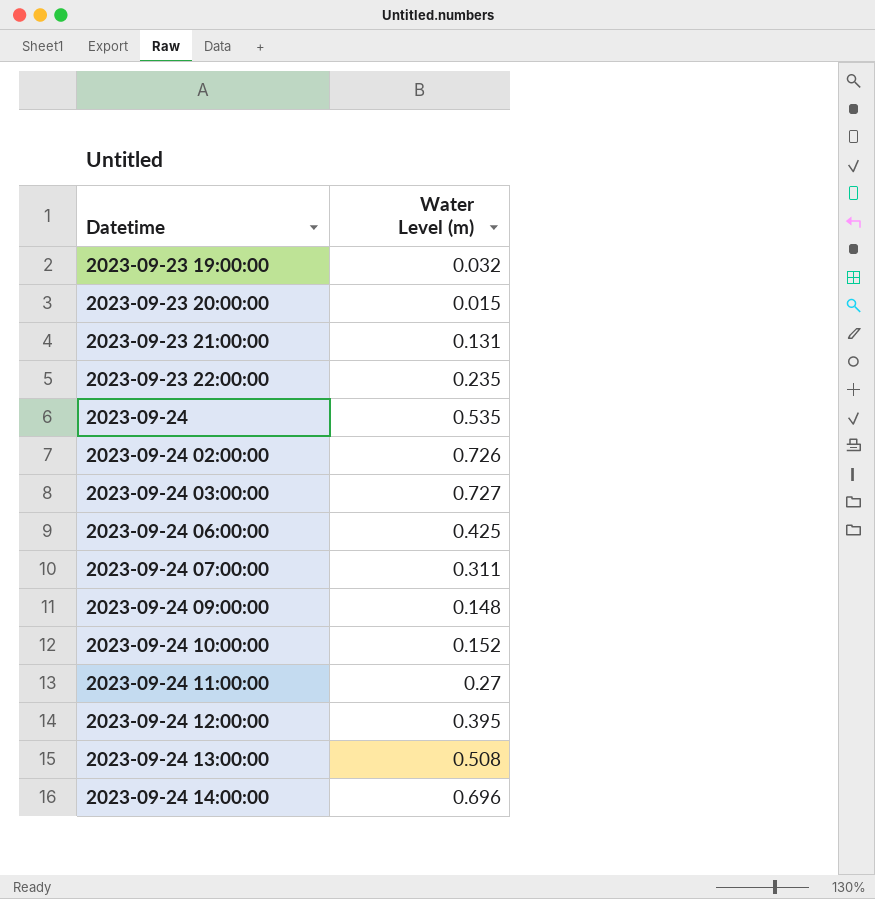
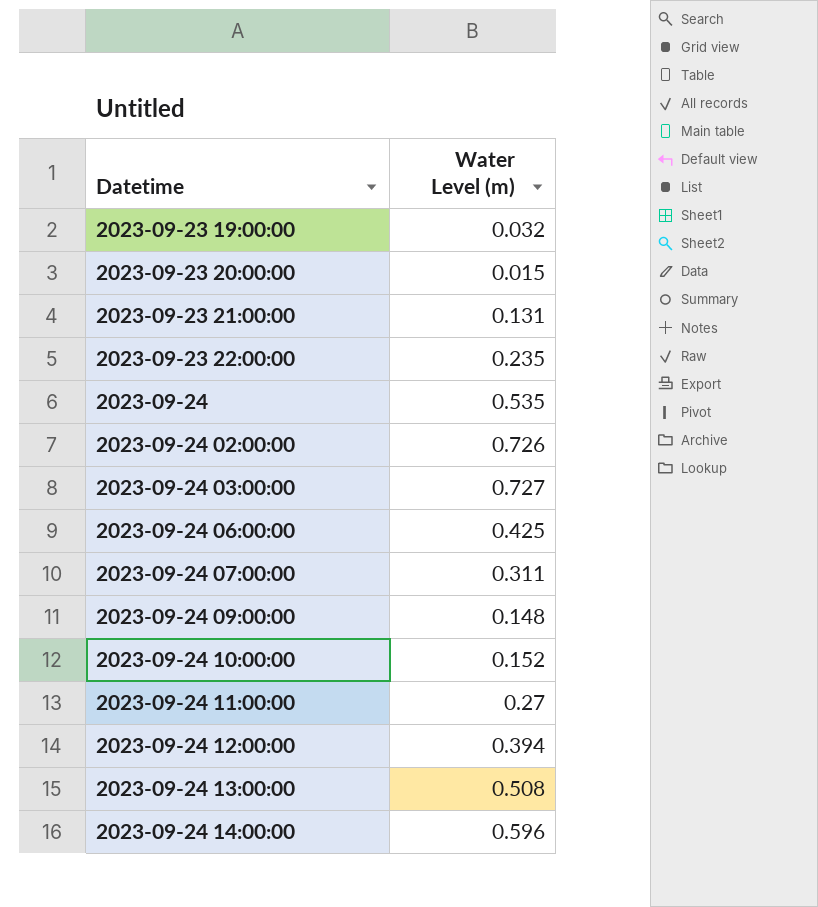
2023-09-24 12:00:00 | Water Level (m): 0.395 -> 0.394
2023-09-24 14:00:00 | Water Level (m): 0.696 -> 0.596

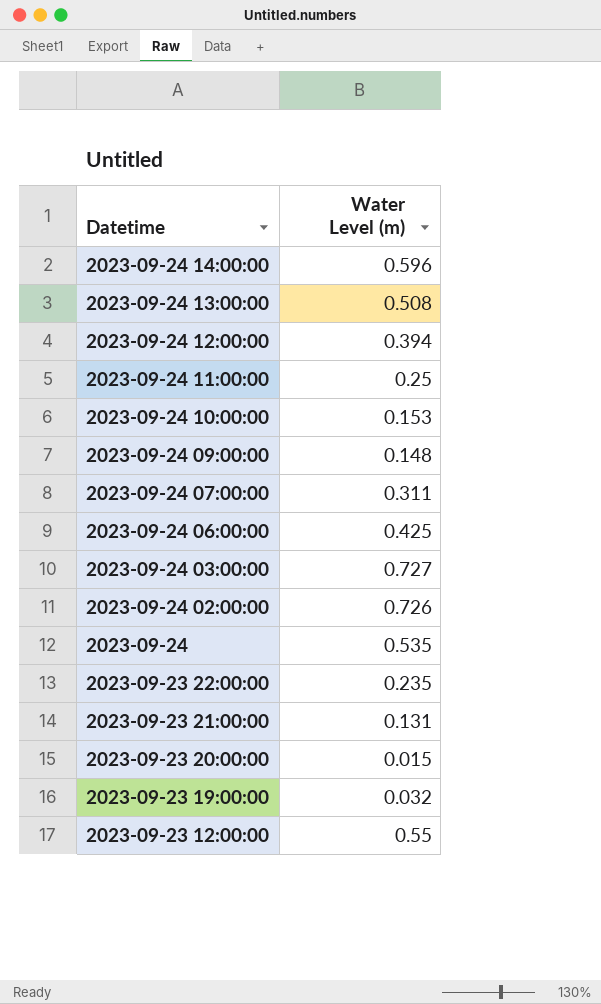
row order: Datetime ascending -> Datetime descending
2023-09-24 11:00:00 | Water Level (m): 0.27 -> 0.25
2023-09-24 10:00:00 | Water Level (m): 0.152 -> 0.153
row 2023-09-23 12:00:00: none -> 0.55

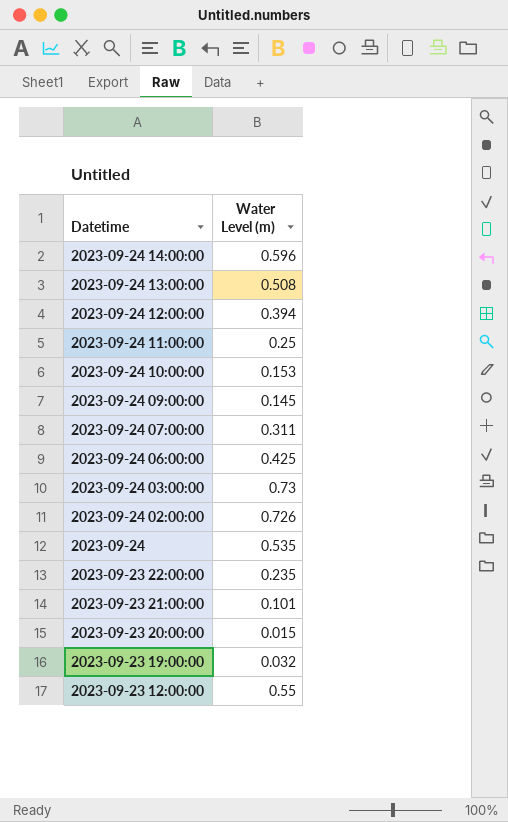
2023-09-24 09:00:00 | Water Level (m): 0.148 -> 0.145
2023-09-24 03:00:00 | Water Level (m): 0.727 -> 0.73
2023-09-23 21:00:00 | Water Level (m): 0.131 -> 0.101

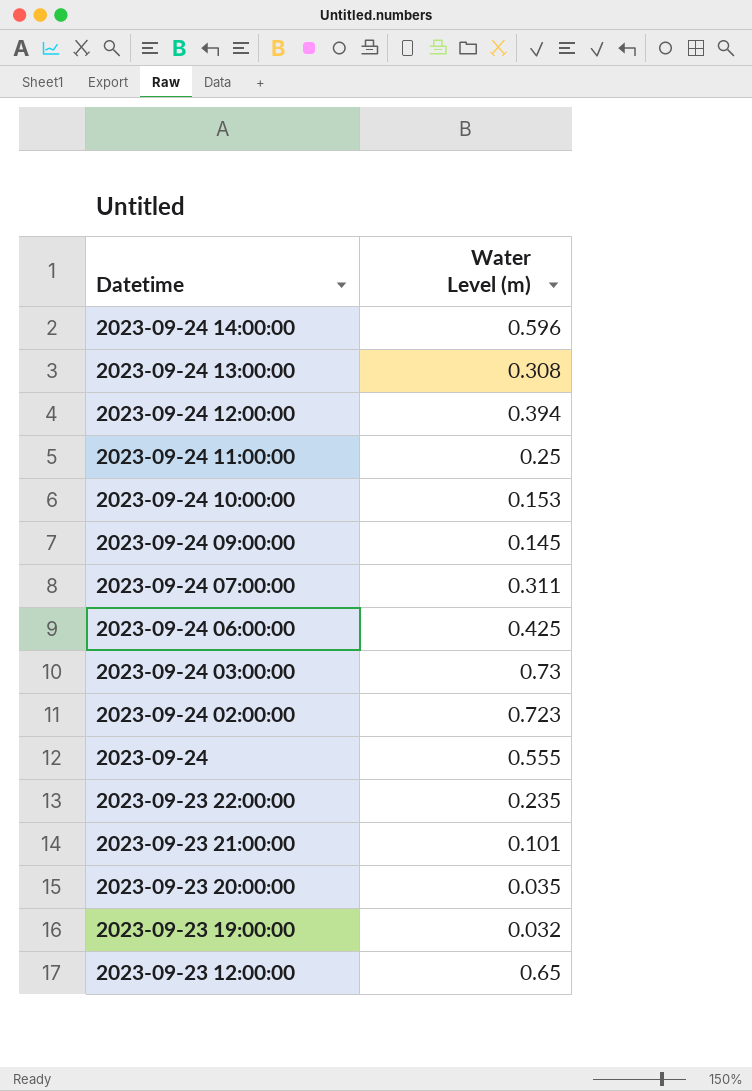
2023-09-24 13:00:00 | Water Level (m): 0.508 -> 0.308
2023-09-24 02:00:00 | Water Level (m): 0.726 -> 0.723
2023-09-24 | Water Level (m): 0.535 -> 0.555
2023-09-23 20:00:00 | Water Level (m): 0.015 -> 0.035
2023-09-23 12:00:00 | Water Level (m): 0.55 -> 0.65

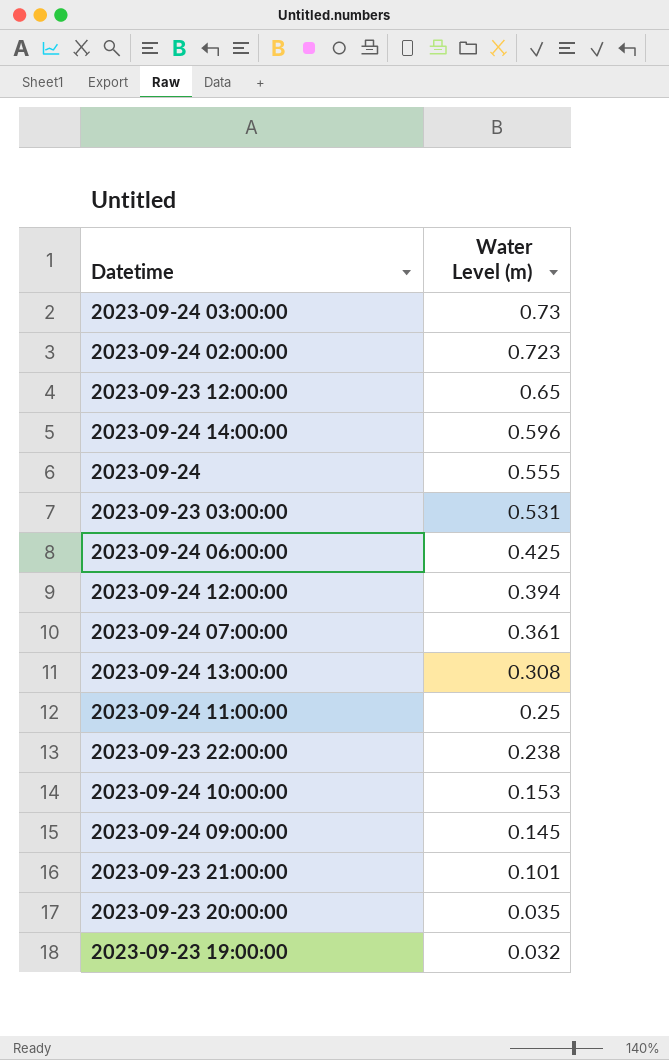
row order: Datetime descending -> Water Level (m) descending
row 2023-09-23 03:00:00: none -> 0.531
2023-09-24 07:00:00 | Water Level (m): 0.311 -> 0.361
2023-09-23 22:00:00 | Water Level (m): 0.235 -> 0.238

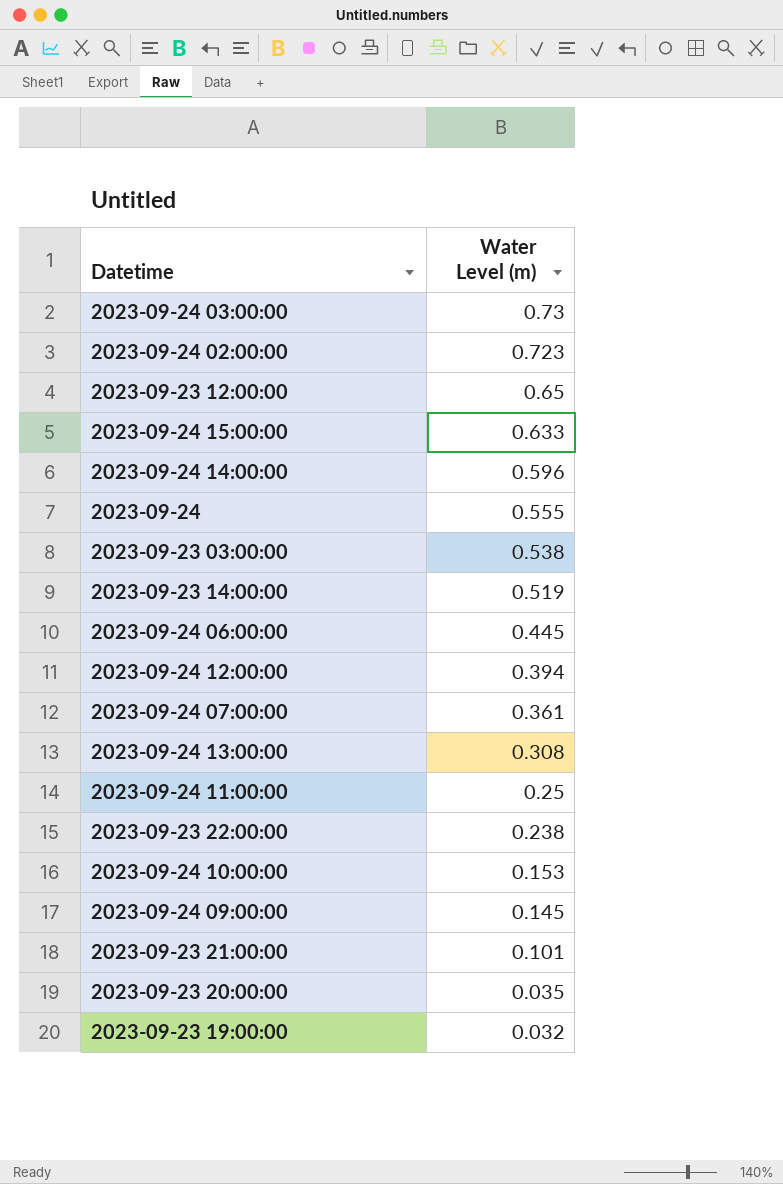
row 2023-09-24 15:00:00: none -> 0.633
2023-09-23 03:00:00 | Water Level (m): 0.531 -> 0.538
row 2023-09-23 14:00:00: none -> 0.519
2023-09-24 06:00:00 | Water Level (m): 0.425 -> 0.445

